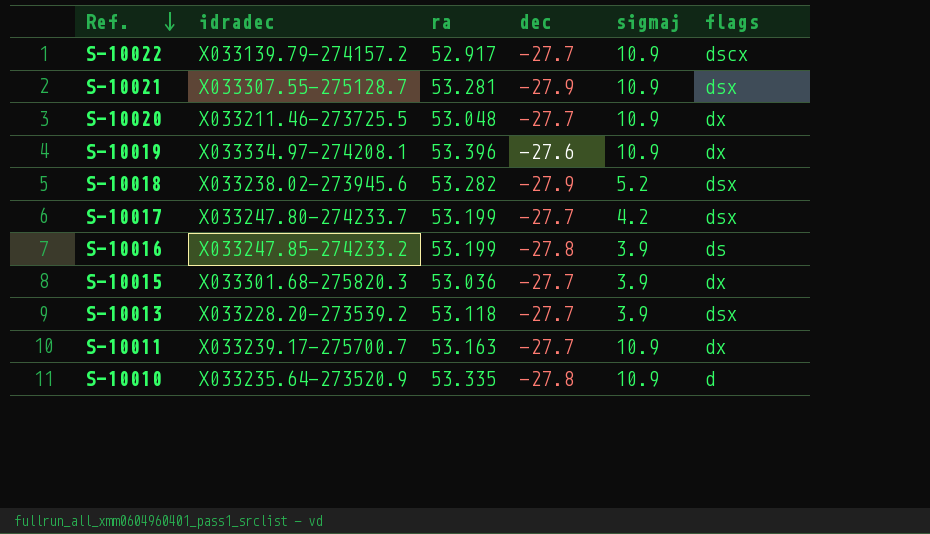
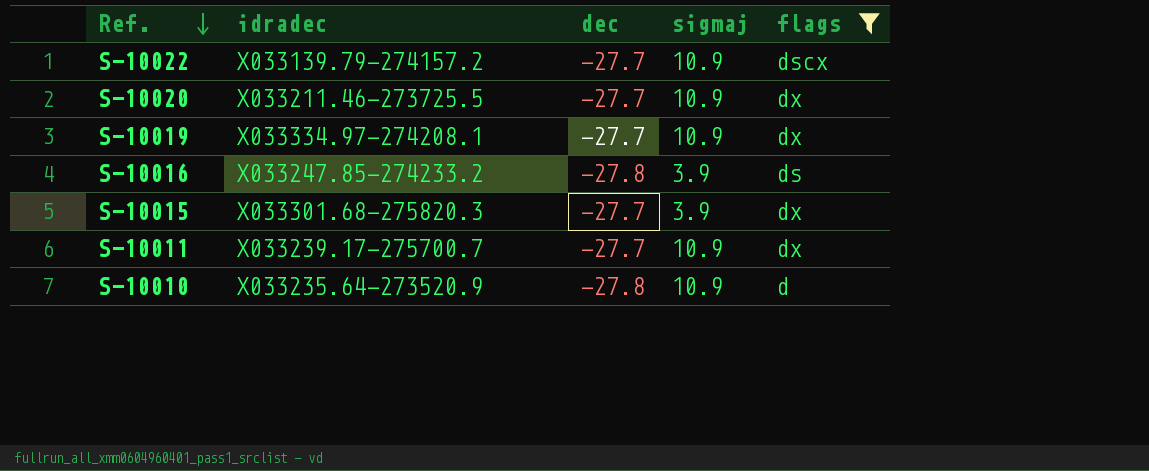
filter: none -> flags != dsx
column ra | position: 3 -> none
S-10019 | dec: -27.6 -> -27.7

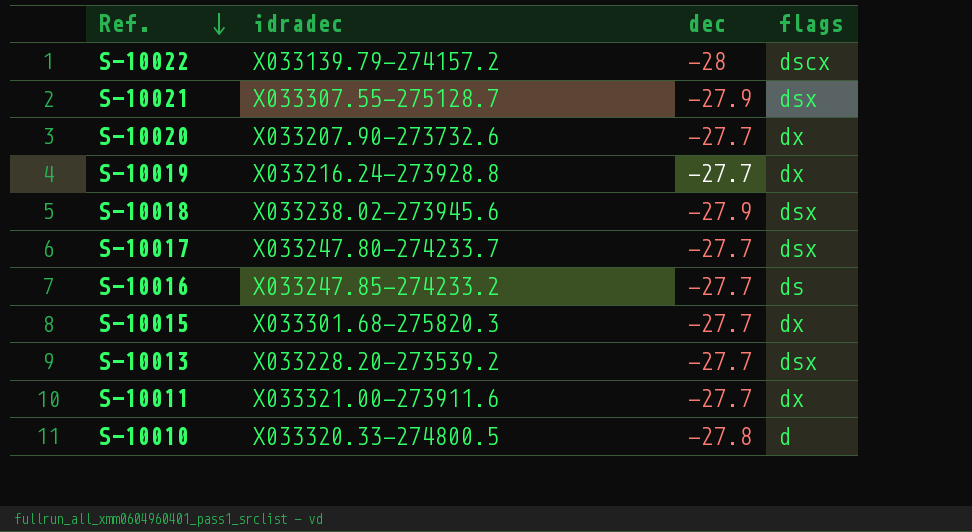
filter: flags != dsx -> none
column sigmaj | position: 4 -> none
S-10022 | dec: -27.7 -> -28
S-10020 | idradec: X033211.46-273725.5 -> X033207.90-273732.6
S-10019 | idradec: X033334.97-274208.1 -> X033216.24-273928.8
S-10016 | dec: -27.8 -> -27.7
S-10011 | idradec: X033239.17-275700.7 -> X033321.00-273911.6
S-10010 | idradec: X033235.64-273520.9 -> X033320.33-274800.5

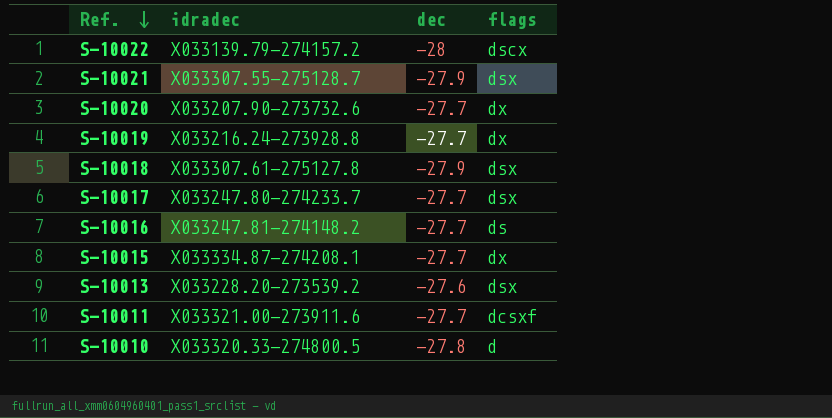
S-10018 | idradec: X033238.02-273945.6 -> X033307.61-275127.8
S-10016 | idradec: X033247.85-274233.2 -> X033247.81-274148.2
S-10015 | idradec: X033301.68-275820.3 -> X033334.87-274208.1
S-10013 | dec: -27.7 -> -27.6
S-10011 | flags: dx -> dcsxf

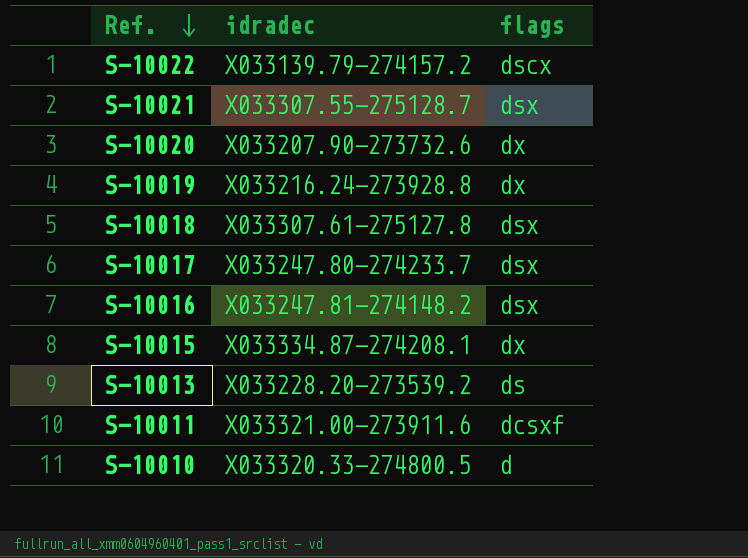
column dec | position: 3 -> none
S-10016 | flags: ds -> dsx
S-10013 | flags: dsx -> ds

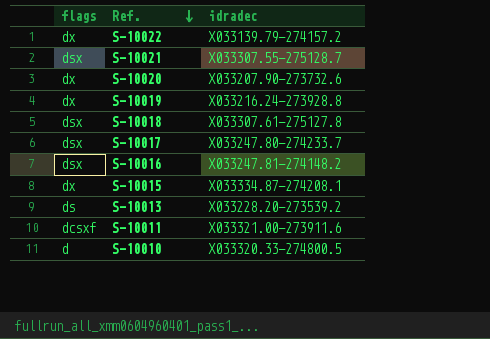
column flags | position: 3 -> 1
S-10022 | flags: dscx -> dx

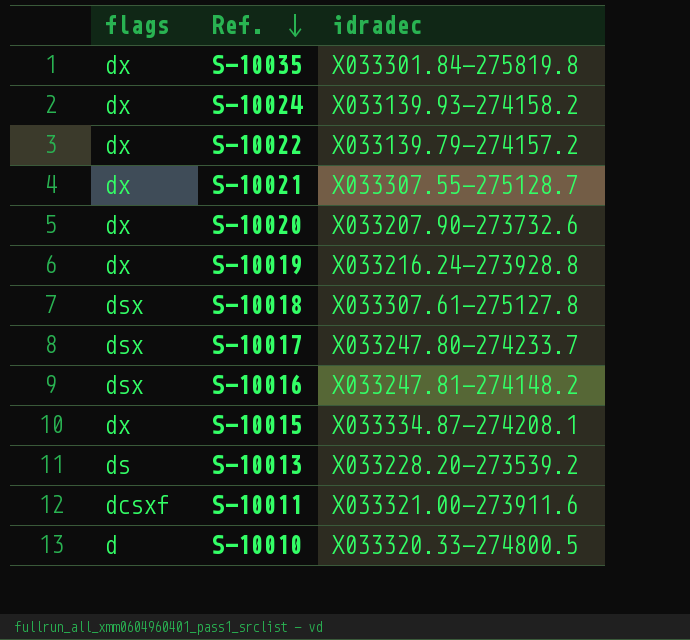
row S-10035: none -> dx | X033301.84-275819.8
row S-10024: none -> dx | X033139.93-274158.2
S-10021 | flags: dsx -> dx

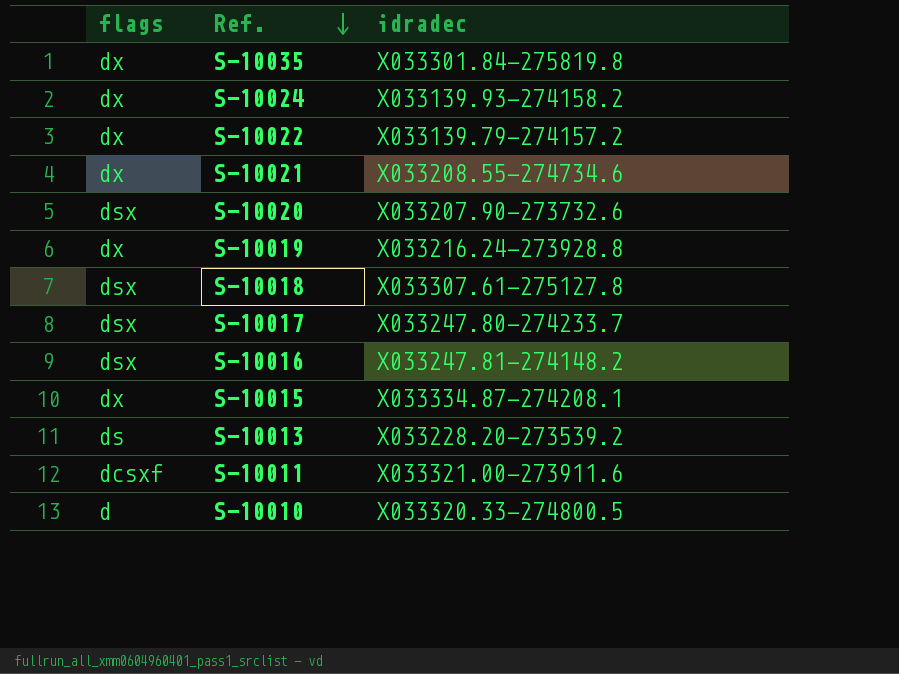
S-10021 | idradec: X033307.55-275128.7 -> X033208.55-274734.6
S-10020 | flags: dx -> dsx

